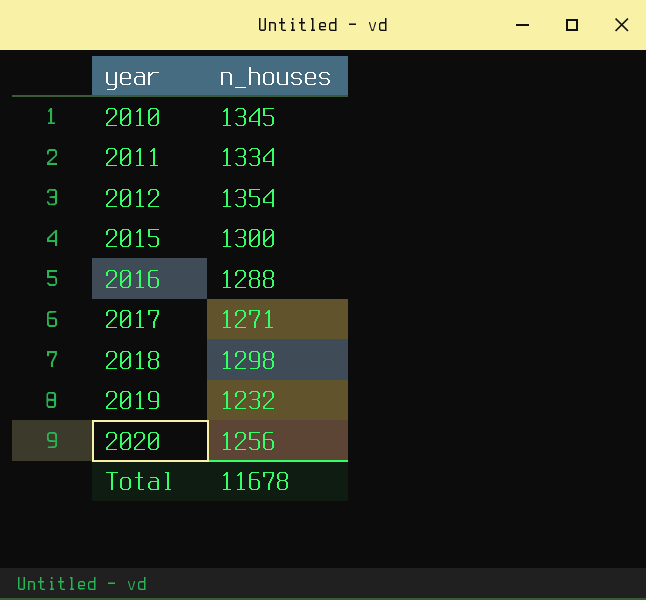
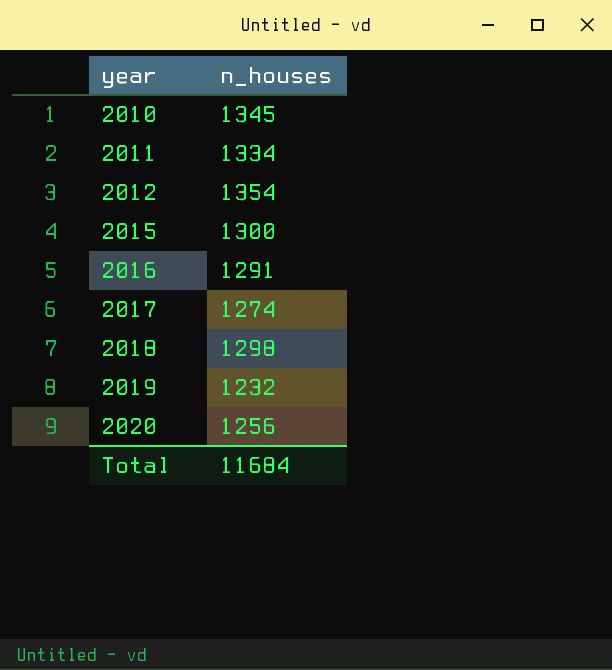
2016 | n_houses: 1288 -> 1291
2017 | n_houses: 1271 -> 1274
Total | n_houses: 11678 -> 11684

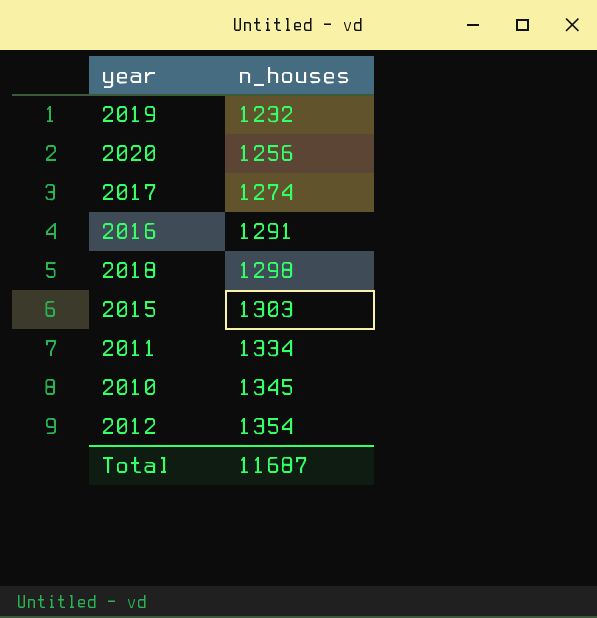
row order: year ascending -> n_houses ascending
2015 | n_houses: 1300 -> 1303
Total | n_houses: 11684 -> 11687

